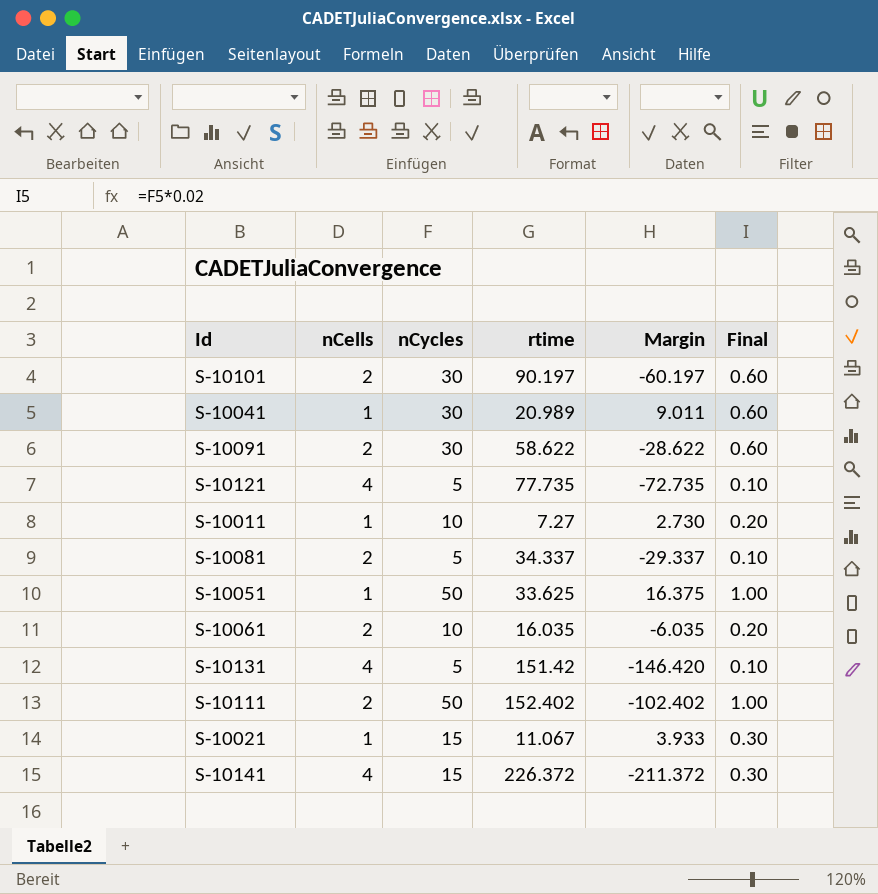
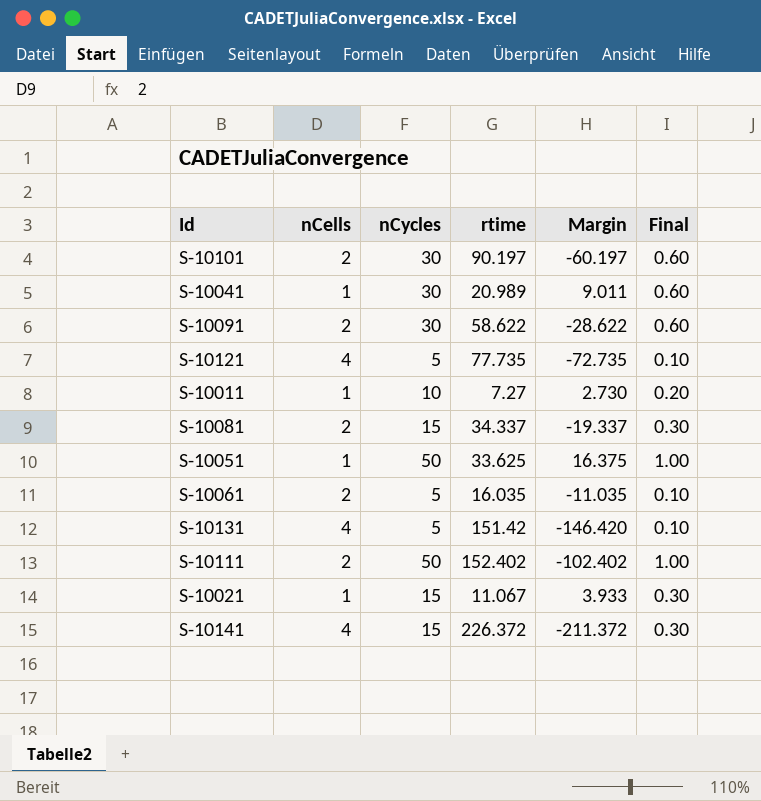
S-10081 | nCycles: 5 -> 15
S-10081 | Margin: -29.337 -> -19.337
S-10081 | Final: 0.10 -> 0.30
S-10061 | nCycles: 10 -> 5
S-10061 | Margin: -6.035 -> -11.035
S-10061 | Final: 0.20 -> 0.10

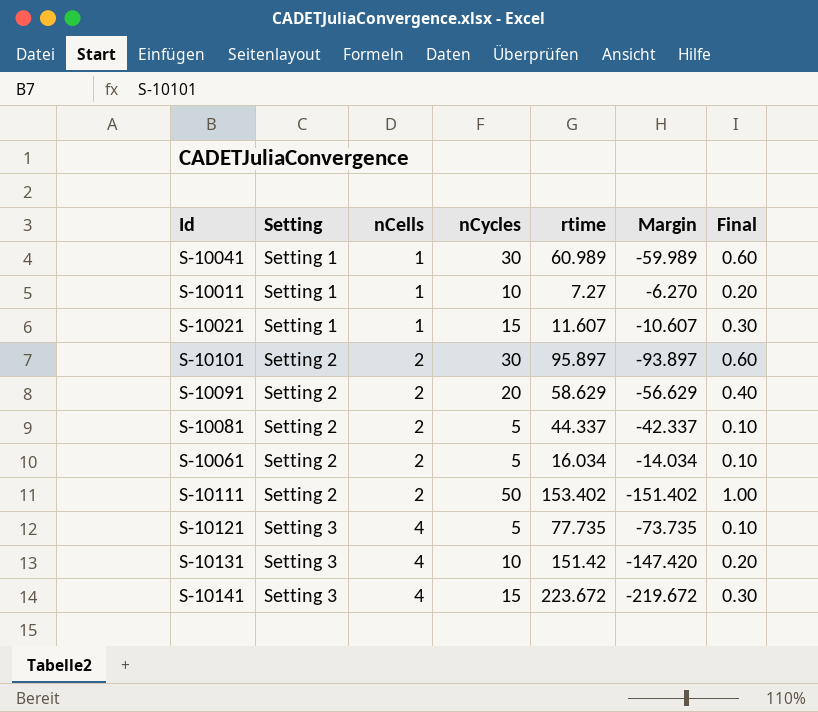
row order: none -> Setting ascending
column Setting | position: none -> 2
column Margin | formula: [nCycles] - [rtime] -> [nCells] - [rtime]
row S-10051: 1 | 50 | 33.625 | 16.375 | 1.00 -> none
S-10041 | rtime: 20.989 -> 60.989
S-10021 | rtime: 11.067 -> 11.607
S-10101 | rtime: 90.197 -> 95.897
S-10091 | nCycles: 30 -> 20
S-10091 | rtime: 58.622 -> 58.629
S-10091 | Final: 0.60 -> 0.40
S-10081 | nCycles: 15 -> 5
S-10081 | rtime: 34.337 -> 44.337
S-10081 | Final: 0.30 -> 0.10
S-10061 | rtime: 16.035 -> 16.034
S-10111 | rtime: 152.402 -> 153.402
S-10131 | nCycles: 5 -> 10
S-10131 | Final: 0.10 -> 0.20
S-10141 | rtime: 226.372 -> 223.672

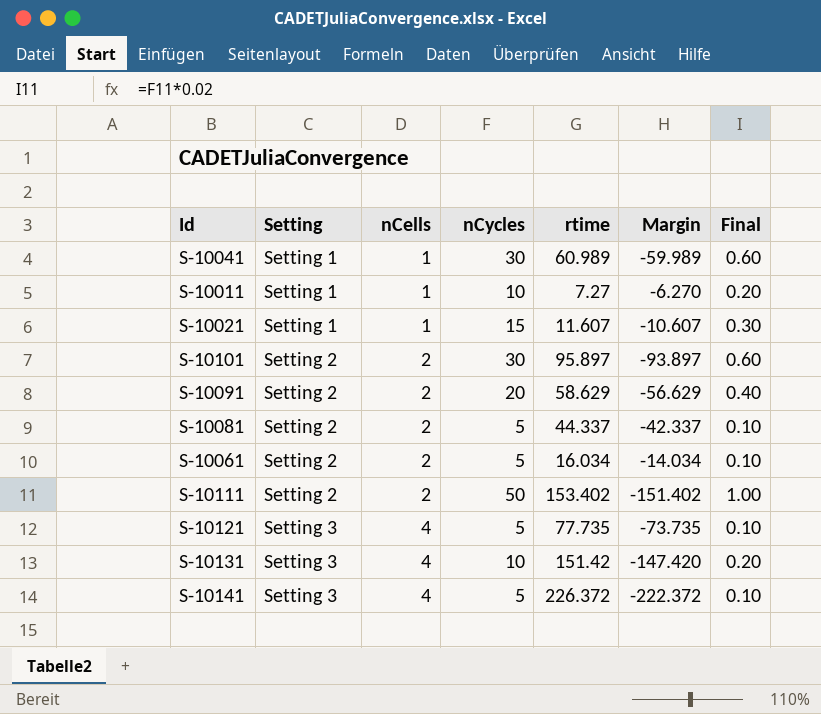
S-10141 | nCycles: 15 -> 5
S-10141 | rtime: 223.672 -> 226.372
S-10141 | Margin: -219.672 -> -222.372
S-10141 | Final: 0.30 -> 0.10

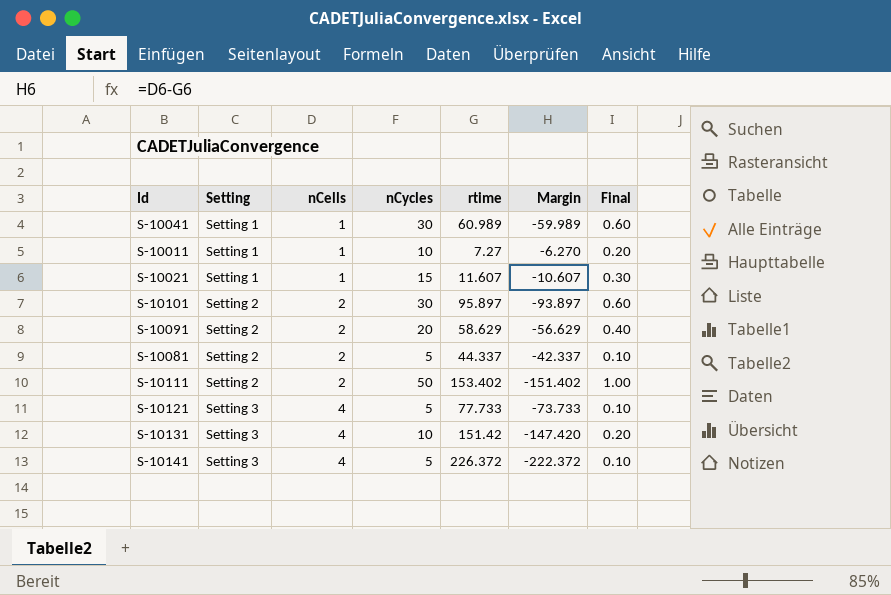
row S-10061: Setting 2 | 2 | 5 | 16.034 | -14.034 | 0.10 -> none
S-10121 | rtime: 77.735 -> 77.733
S-10121 | Margin: -73.735 -> -73.733

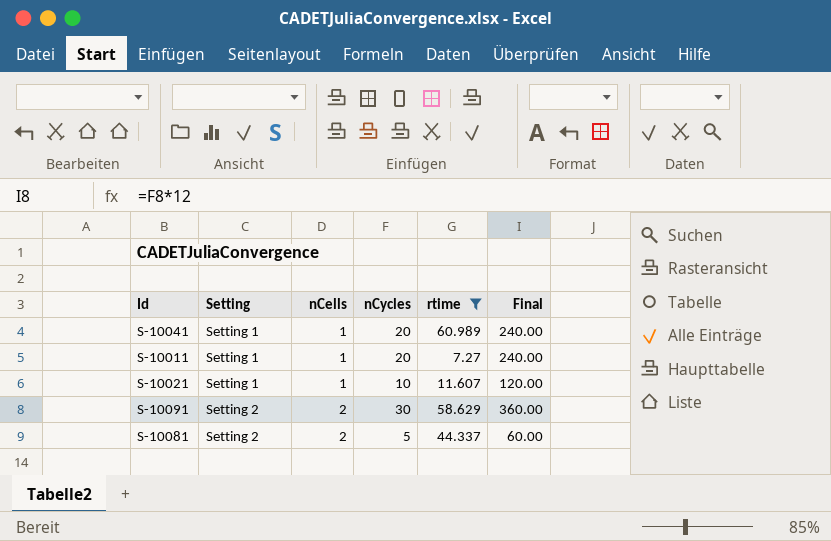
filter: none -> rtime <= 60.989
column Margin | formula: [nCells] - [rtime] -> none
column Final | formula: [nCycles] * 0.02 -> [nCycles] * 12
S-10041 | nCycles: 30 -> 20
S-10011 | nCycles: 10 -> 20
S-10021 | nCycles: 15 -> 10
S-10091 | nCycles: 20 -> 30

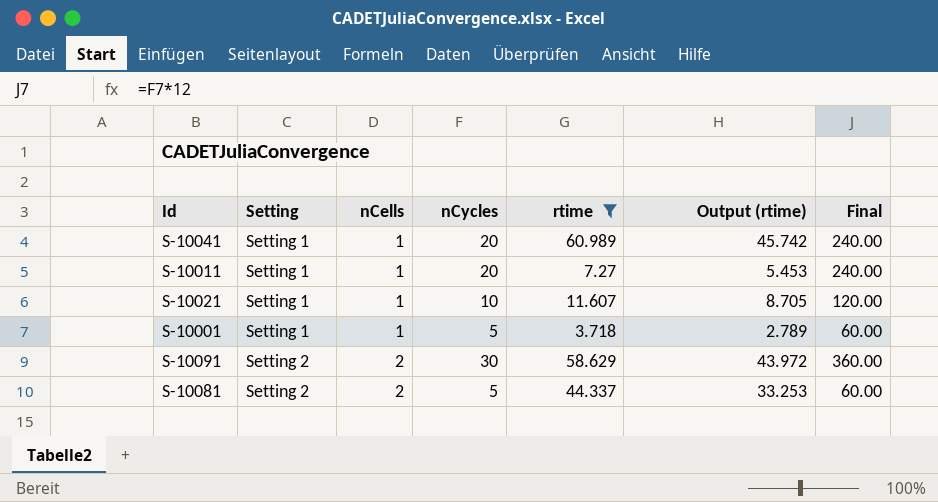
column Output (rtime) | formula: none -> [rtime] * 0.75
row S-10001: none -> Setting 1 | 1 | 5 | 3.718 | 2.789 | 60.00

